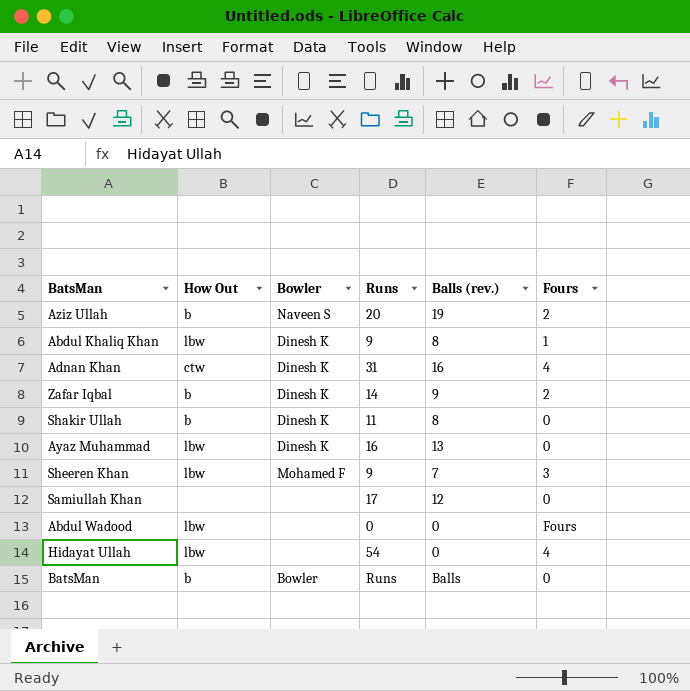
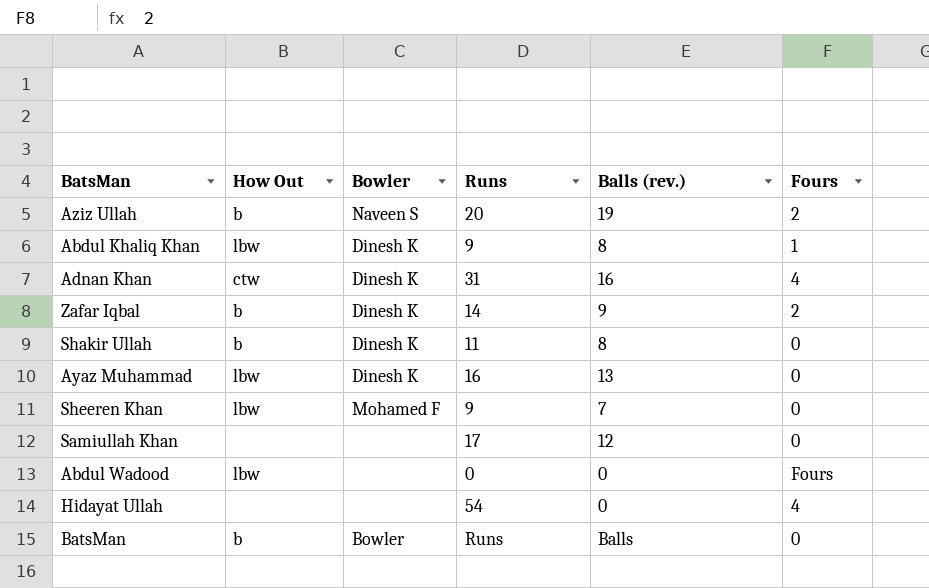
Sheeren Khan | Fours: 3 -> 0
Hidayat Ullah | How Out: lbw -> none

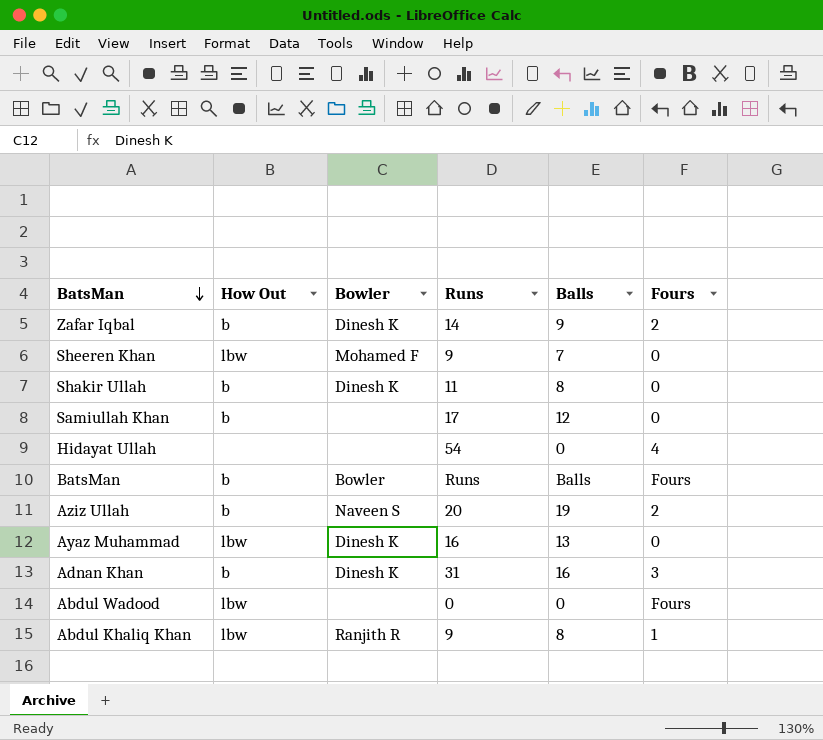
row order: none -> BatsMan descending
column name: Balls (rev.) -> Balls
Samiullah Khan | How Out: none -> b
BatsMan | Fours: 0 -> Fours
Adnan Khan | How Out: ctw -> b
Adnan Khan | Fours: 4 -> 3
Abdul Khaliq Khan | Bowler: Dinesh K -> Ranjith R

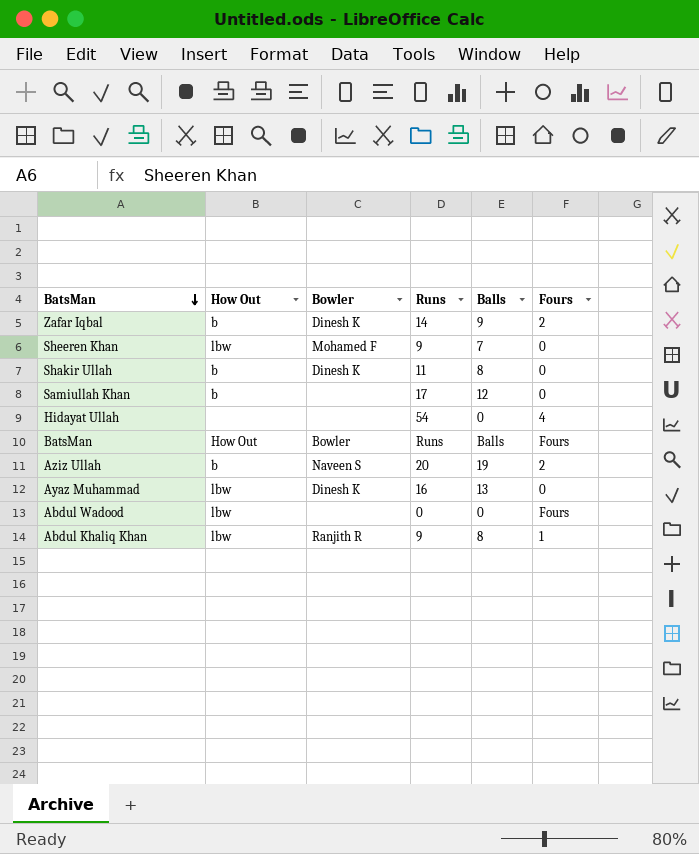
row Adnan Khan: b | Dinesh K | 31 | 16 | 3 -> none
BatsMan | How Out: b -> How Out

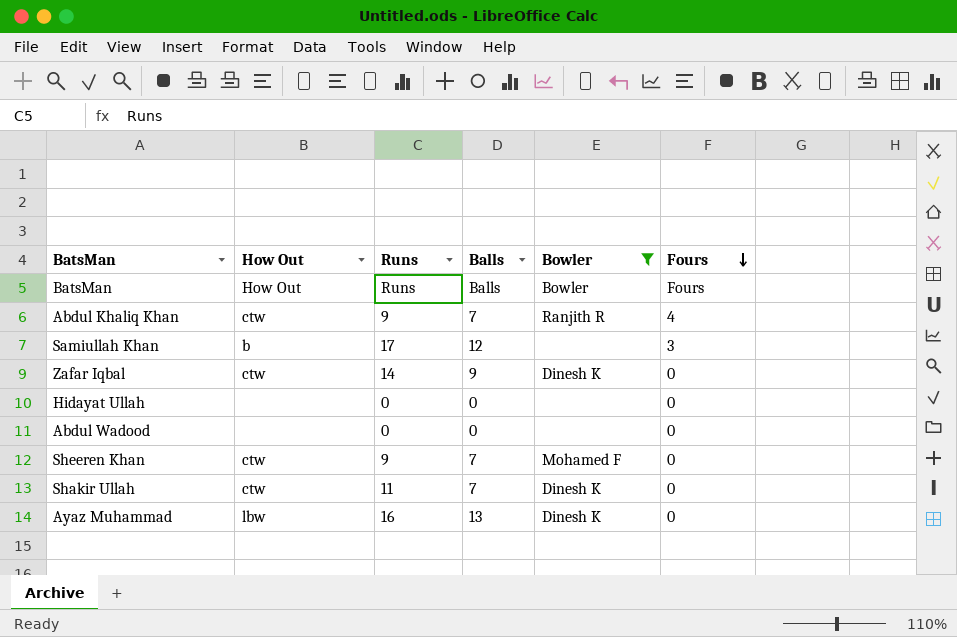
filter: none -> Bowler != Naveen S
row order: BatsMan descending -> Fours descending
column Bowler | position: 3 -> 5
Abdul Khaliq Khan | How Out: lbw -> ctw
Abdul Khaliq Khan | Balls: 8 -> 7
Abdul Khaliq Khan | Fours: 1 -> 4
Samiullah Khan | Fours: 0 -> 3
Zafar Iqbal | How Out: b -> ctw
Zafar Iqbal | Fours: 2 -> 0
Hidayat Ullah | Runs: 54 -> 0
Hidayat Ullah | Fours: 4 -> 0
Abdul Wadood | How Out: lbw -> none
Abdul Wadood | Fours: Fours -> 0
Sheeren Khan | How Out: lbw -> ctw
Shakir Ullah | How Out: b -> ctw
Shakir Ullah | Balls: 8 -> 7

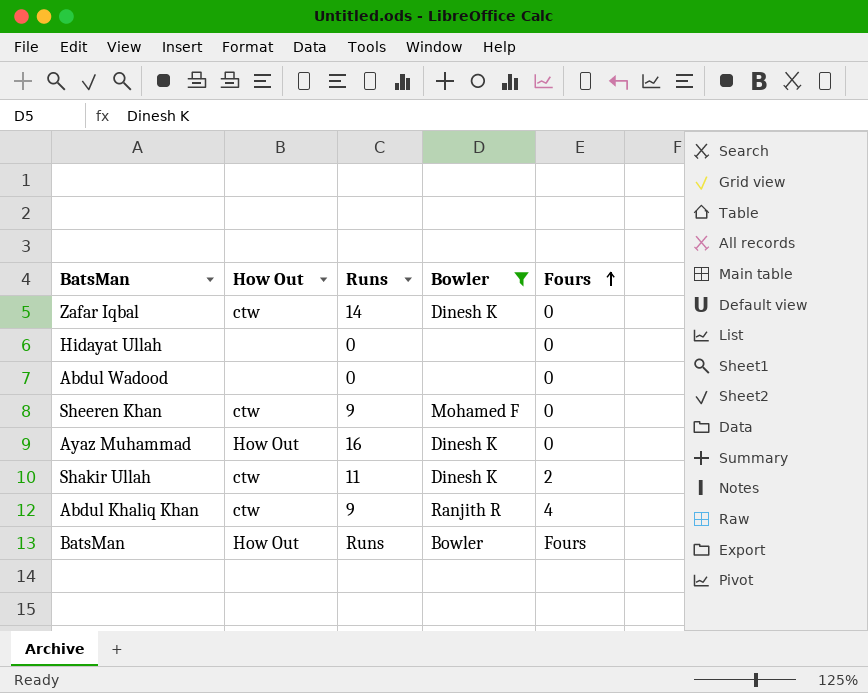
row order: Fours descending -> Fours ascending
column Balls | position: 4 -> none
row Samiullah Khan: b | 17 | 12 | none | 3 -> none
Ayaz Muhammad | How Out: lbw -> How Out
Shakir Ullah | Fours: 0 -> 2

